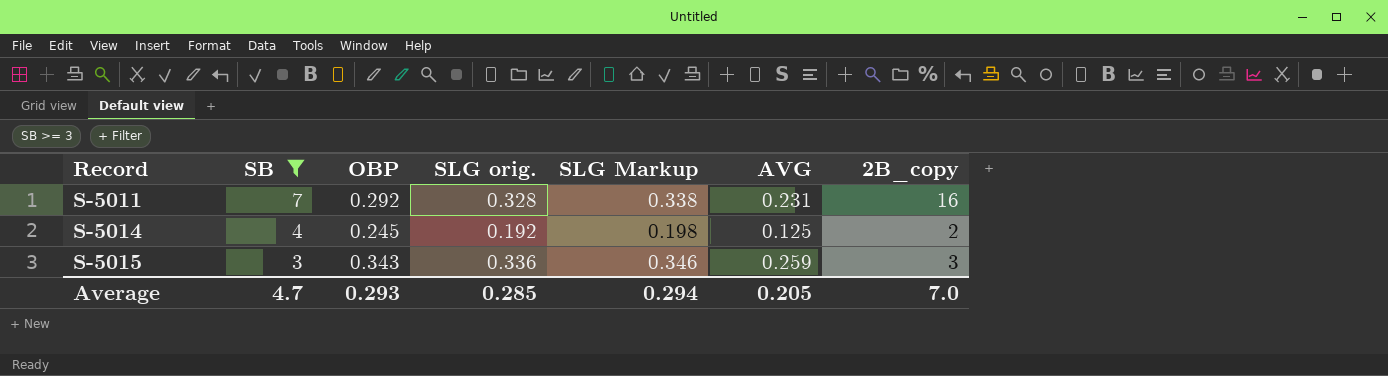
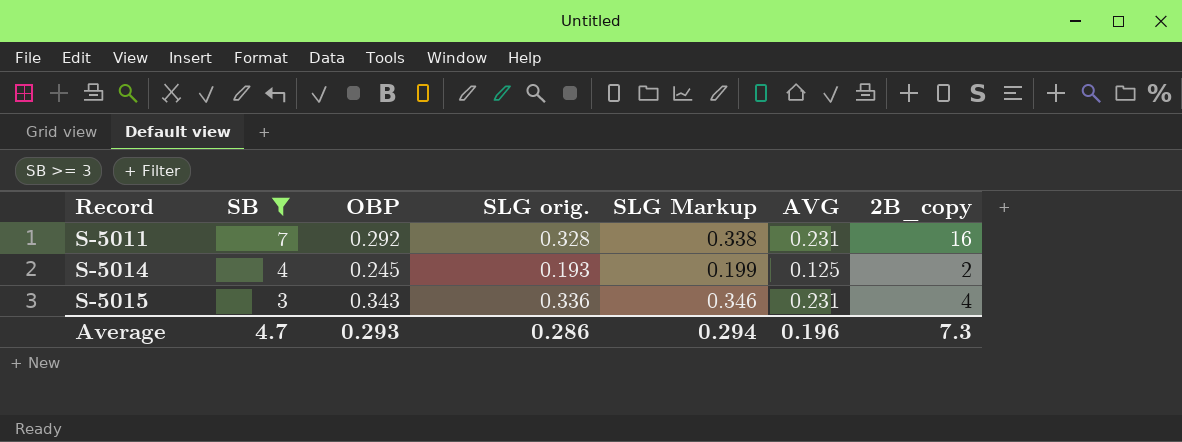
S-5014 | SLG orig.: 0.192 -> 0.193
S-5014 | SLG Markup: 0.198 -> 0.199
S-5015 | AVG: 0.259 -> 0.231
S-5015 | 2B_copy: 3 -> 4
Average | SLG orig.: 0.285 -> 0.286
Average | AVG: 0.205 -> 0.196
Average | 2B_copy: 7.0 -> 7.3

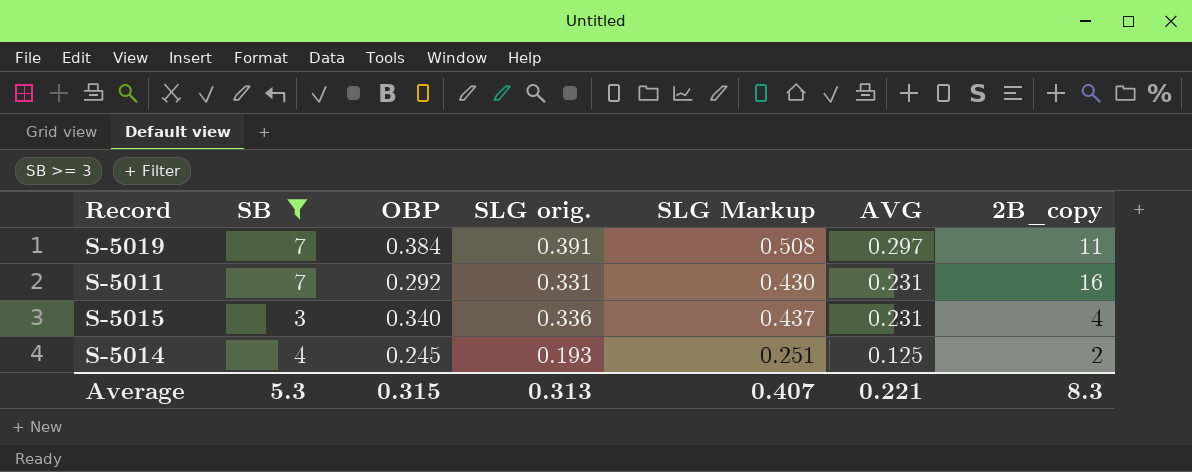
row order: Record ascending -> AVG descending
column SLG Markup | formula: [SLG orig.] * 1.03 -> [SLG orig.] * 1.3
row S-5019: none -> 7 | 0.384 | 0.391 | 0.508 | 0.297 | 11
S-5011 | SLG orig.: 0.328 -> 0.331
S-5015 | OBP: 0.343 -> 0.340
Average | SB: 4.7 -> 5.3
Average | OBP: 0.293 -> 0.315
Average | SLG orig.: 0.286 -> 0.313
Average | SLG Markup: 0.294 -> 0.407
Average | AVG: 0.196 -> 0.221
Average | 2B_copy: 7.3 -> 8.3

